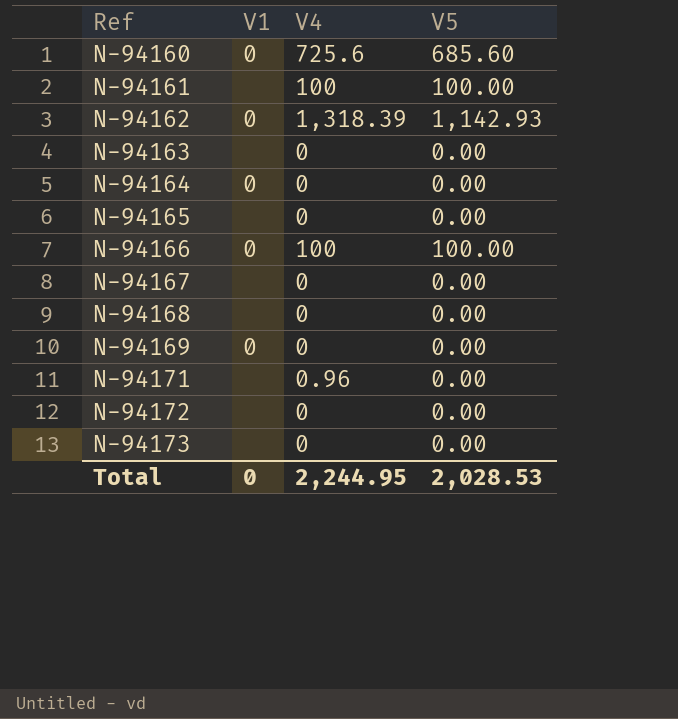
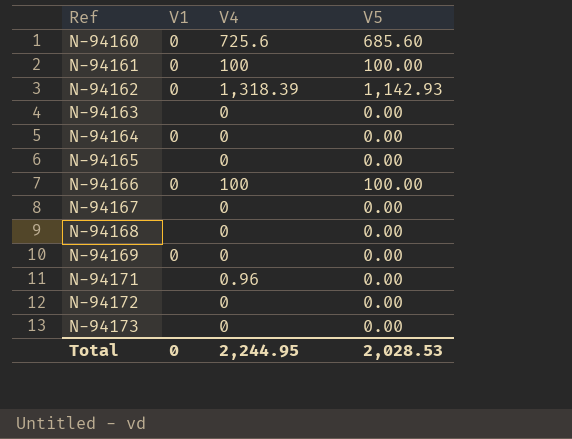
N-94161 | V1: none -> 0

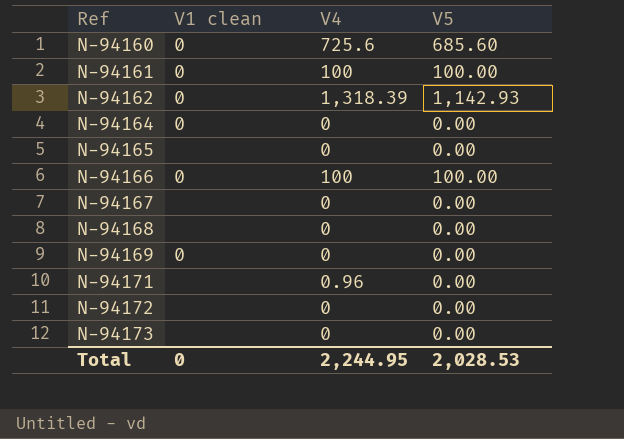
column name: V1 -> V1 clean
row N-94163: none | 0 | 0.00 -> none

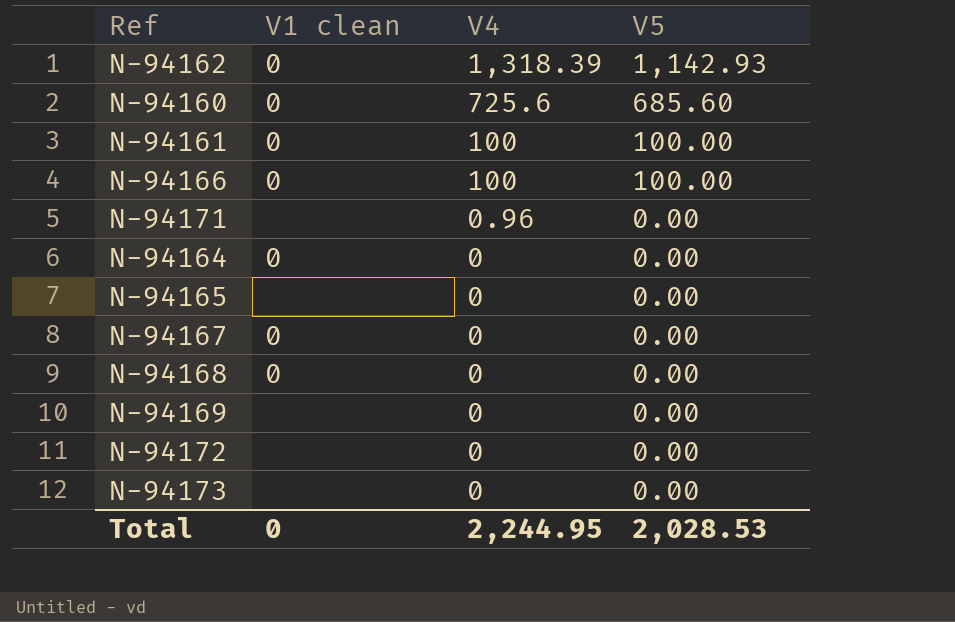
row order: Ref ascending -> V4 descending
N-94167 | V1 clean: none -> 0
N-94168 | V1 clean: none -> 0
N-94169 | V1 clean: 0 -> none

